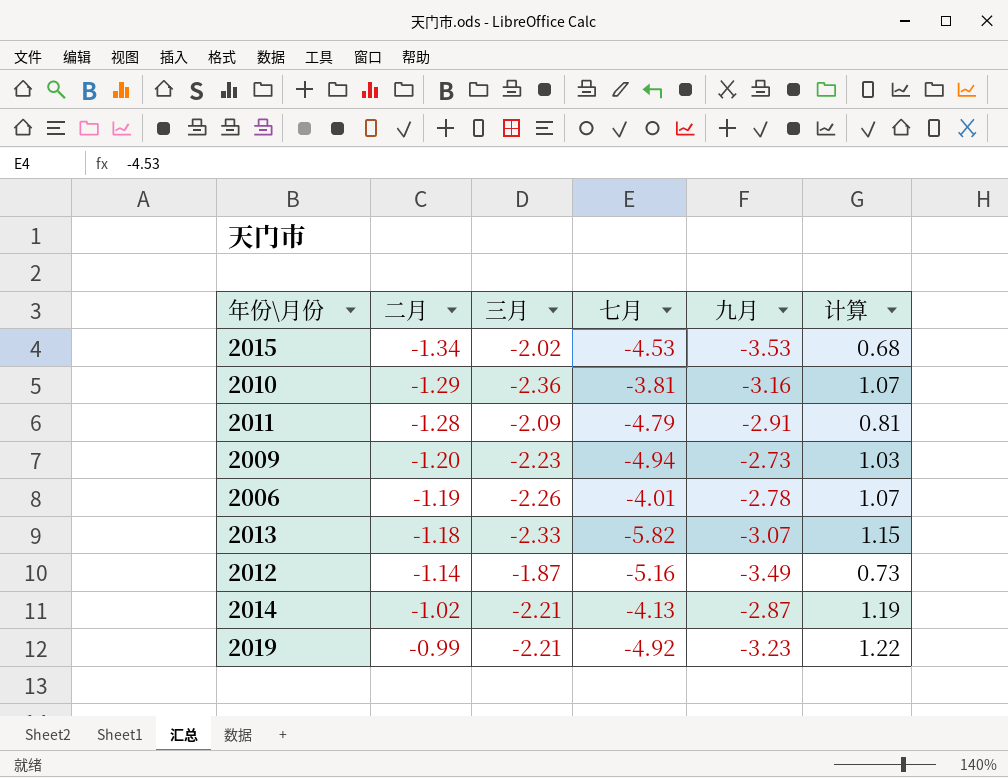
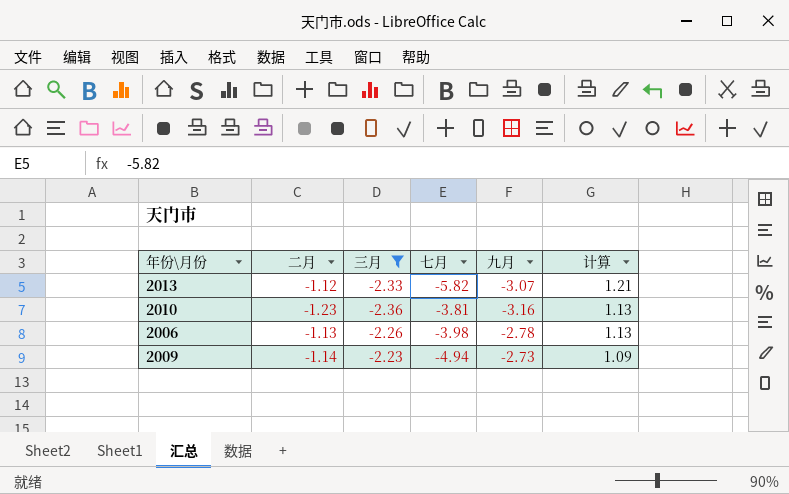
filter: none -> 三月 <= -2.23
row order: 二月 ascending -> 计算 descending
2013 | 二月: -1.18 -> -1.12
2013 | 计算: 1.15 -> 1.21
2010 | 二月: -1.29 -> -1.23
2010 | 计算: 1.07 -> 1.13
2006 | 二月: -1.19 -> -1.13
2006 | 七月: -4.01 -> -3.98
2006 | 计算: 1.07 -> 1.13
2009 | 二月: -1.20 -> -1.14
2009 | 计算: 1.03 -> 1.09

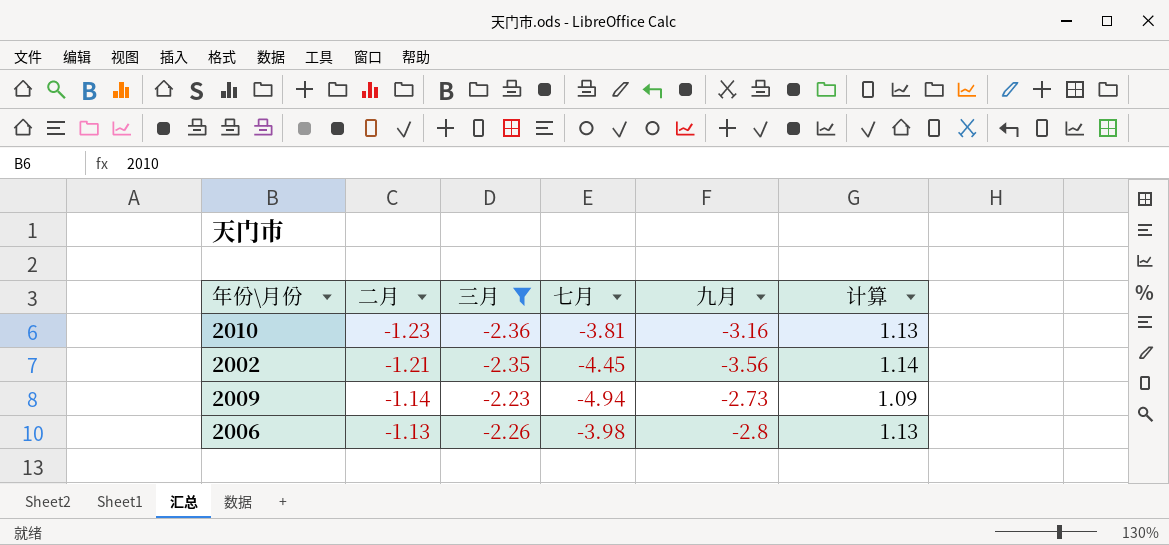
row order: 计算 descending -> 二月 ascending
row 2013: -1.12 | -2.33 | -5.82 | -3.07 | 1.21 -> none
row 2002: none -> -1.21 | -2.35 | -4.45 | -3.56 | 1.14
2006 | 九月: -2.78 -> -2.8

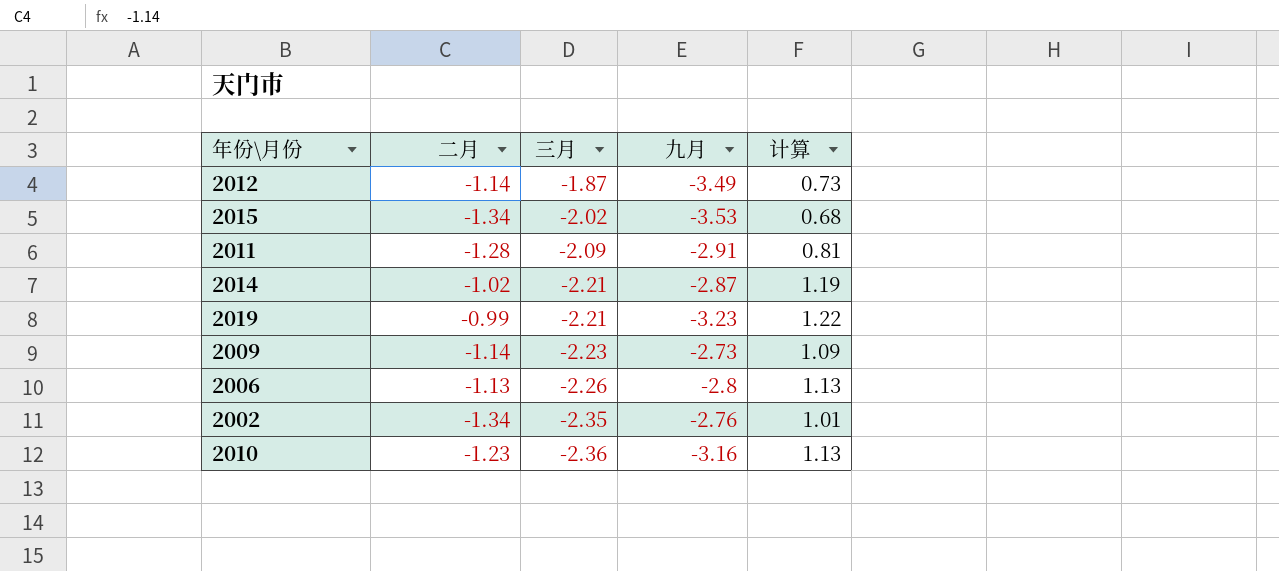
filter: 三月 <= -2.23 -> none
row order: 二月 ascending -> 三月 descending
column 七月 | position: 4 -> none
2002 | 二月: -1.21 -> -1.34
2002 | 九月: -3.56 -> -2.76
2002 | 计算: 1.14 -> 1.01

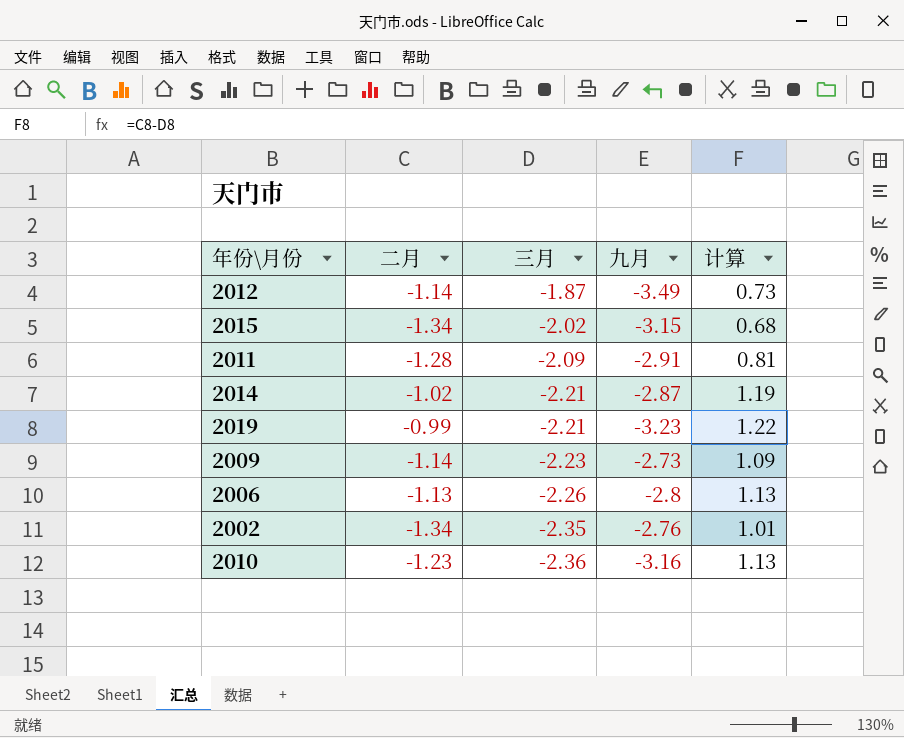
2015 | 九月: -3.53 -> -3.15

